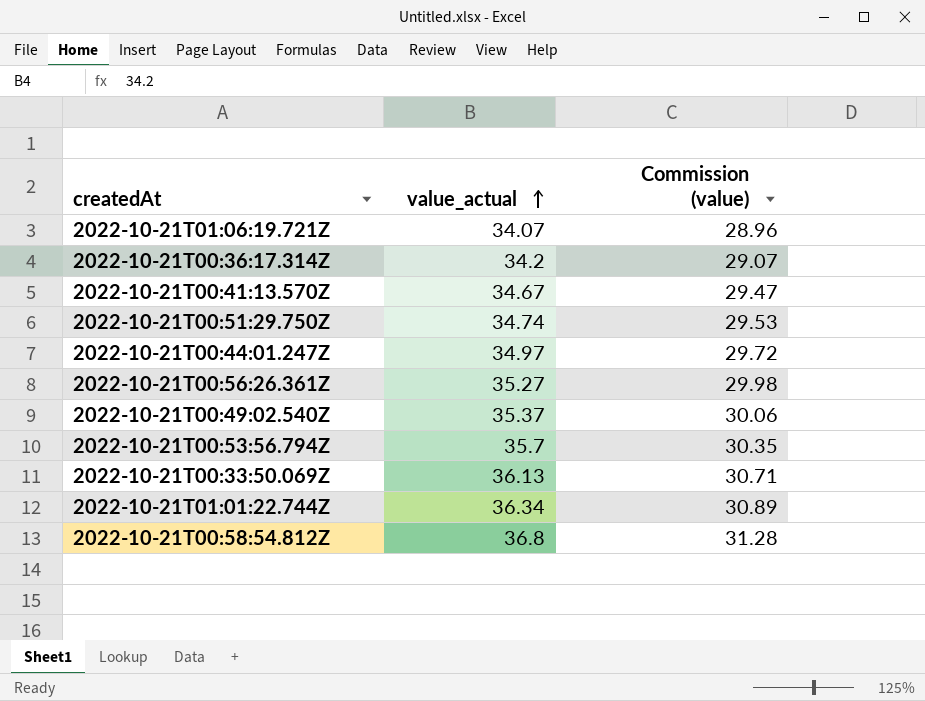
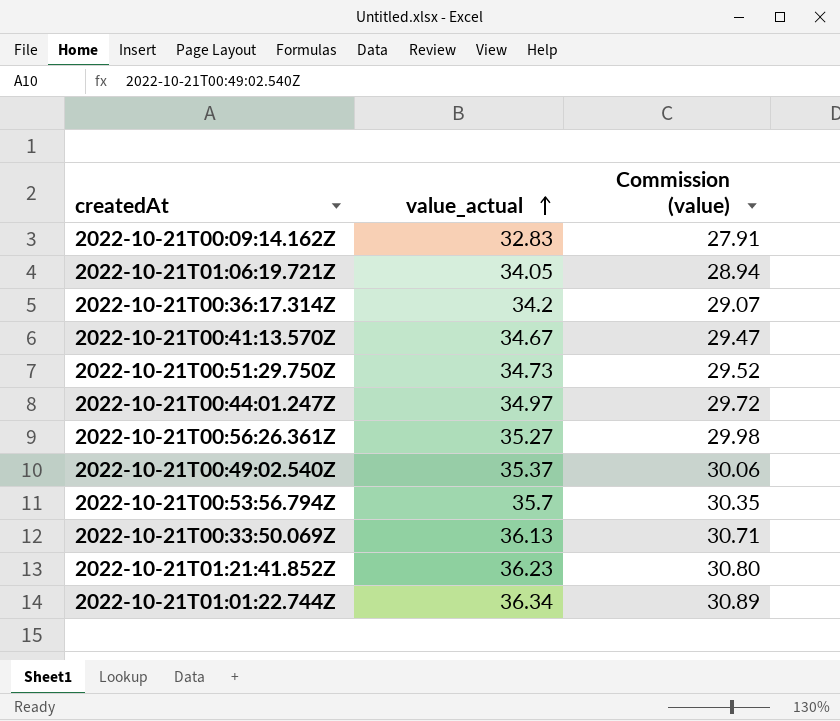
row 2022-10-21T00:58:54.812Z: 36.8 | 31.28 -> none
row 2022-10-21T00:09:14.162Z: none -> 32.83 | 27.91
2022-10-21T01:06:19.721Z | value_actual: 34.07 -> 34.05
2022-10-21T01:06:19.721Z | Commission (value): 28.96 -> 28.94
2022-10-21T00:51:29.750Z | value_actual: 34.74 -> 34.73
2022-10-21T00:51:29.750Z | Commission (value): 29.53 -> 29.52
row 2022-10-21T01:21:41.852Z: none -> 36.23 | 30.80

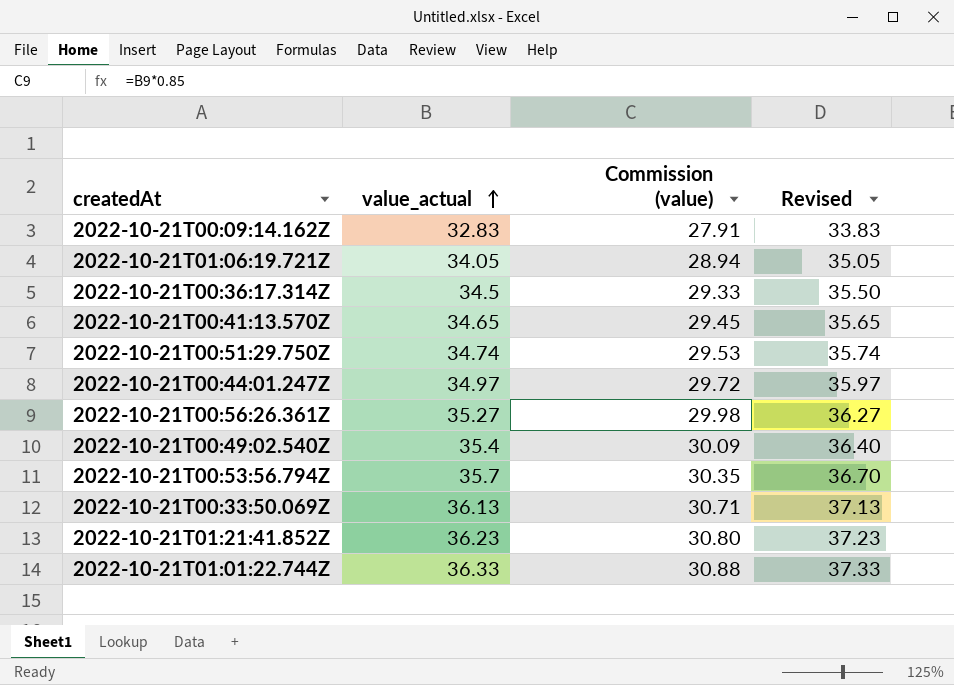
column Revised | formula: none -> [value_actual] + 1
2022-10-21T00:36:17.314Z | value_actual: 34.2 -> 34.5
2022-10-21T00:36:17.314Z | Commission (value): 29.07 -> 29.33
2022-10-21T00:41:13.570Z | value_actual: 34.67 -> 34.65
2022-10-21T00:41:13.570Z | Commission (value): 29.47 -> 29.45
2022-10-21T00:51:29.750Z | value_actual: 34.73 -> 34.74
2022-10-21T00:51:29.750Z | Commission (value): 29.52 -> 29.53
2022-10-21T00:49:02.540Z | value_actual: 35.37 -> 35.4
2022-10-21T00:49:02.540Z | Commission (value): 30.06 -> 30.09
2022-10-21T01:01:22.744Z | value_actual: 36.34 -> 36.33
2022-10-21T01:01:22.744Z | Commission (value): 30.89 -> 30.88

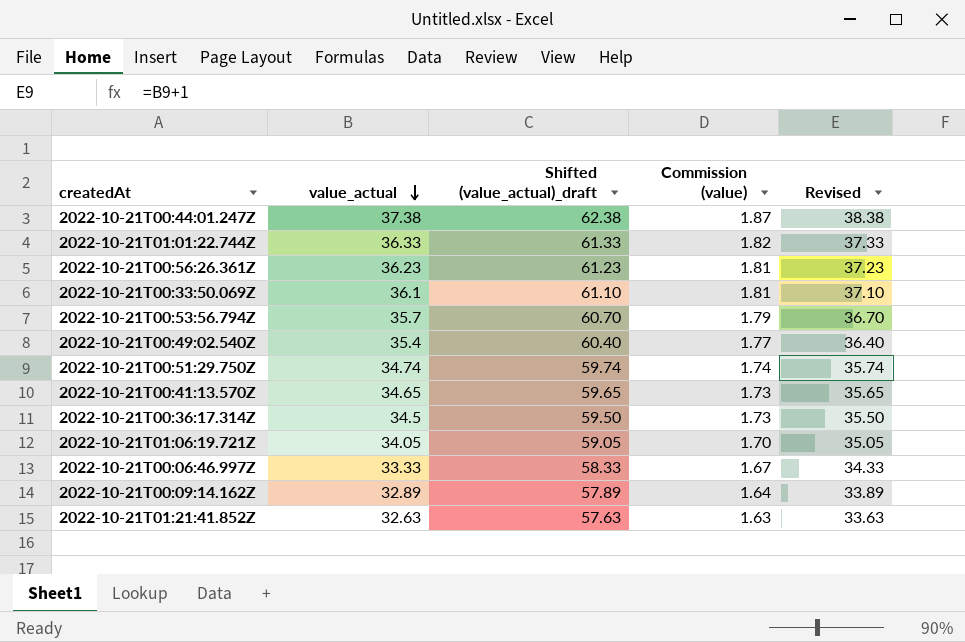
row order: value_actual ascending -> value_actual descending
column Shifted (value_actual)_draft | formula: none -> [value_actual] + 25
column Commission (value) | formula: [value_actual] * 0.85 -> [value_actual] * 0.05
2022-10-21T00:44:01.247Z | value_actual: 34.97 -> 37.38
2022-10-21T00:44:01.247Z | Revised: 35.97 -> 38.38
2022-10-21T00:56:26.361Z | value_actual: 35.27 -> 36.23
2022-10-21T00:56:26.361Z | Revised: 36.27 -> 37.23
2022-10-21T00:33:50.069Z | value_actual: 36.13 -> 36.1
2022-10-21T00:33:50.069Z | Revised: 37.13 -> 37.10
row 2022-10-21T00:06:46.997Z: none -> 33.33 | 58.33 | 1.67 | 34.33
2022-10-21T00:09:14.162Z | value_actual: 32.83 -> 32.89
2022-10-21T00:09:14.162Z | Revised: 33.83 -> 33.89
2022-10-21T01:21:41.852Z | value_actual: 36.23 -> 32.63
2022-10-21T01:21:41.852Z | Revised: 37.23 -> 33.63

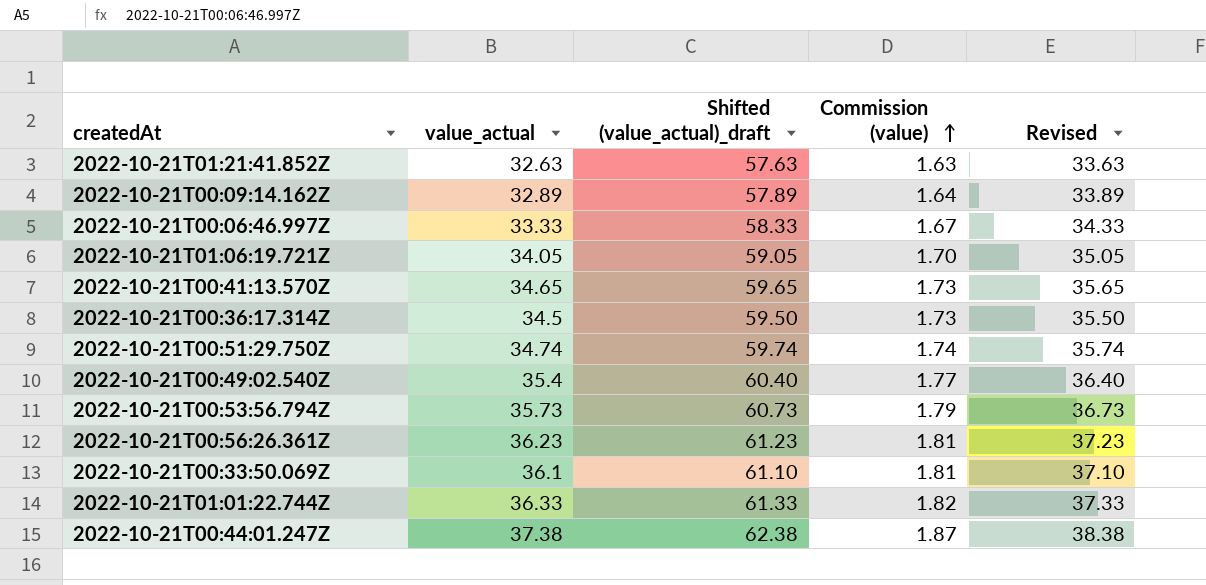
row order: value_actual descending -> Commission (value) ascending
2022-10-21T00:53:56.794Z | value_actual: 35.7 -> 35.73
2022-10-21T00:53:56.794Z | Shifted (value_actual)_draft: 60.70 -> 60.73
2022-10-21T00:53:56.794Z | Revised: 36.70 -> 36.73

